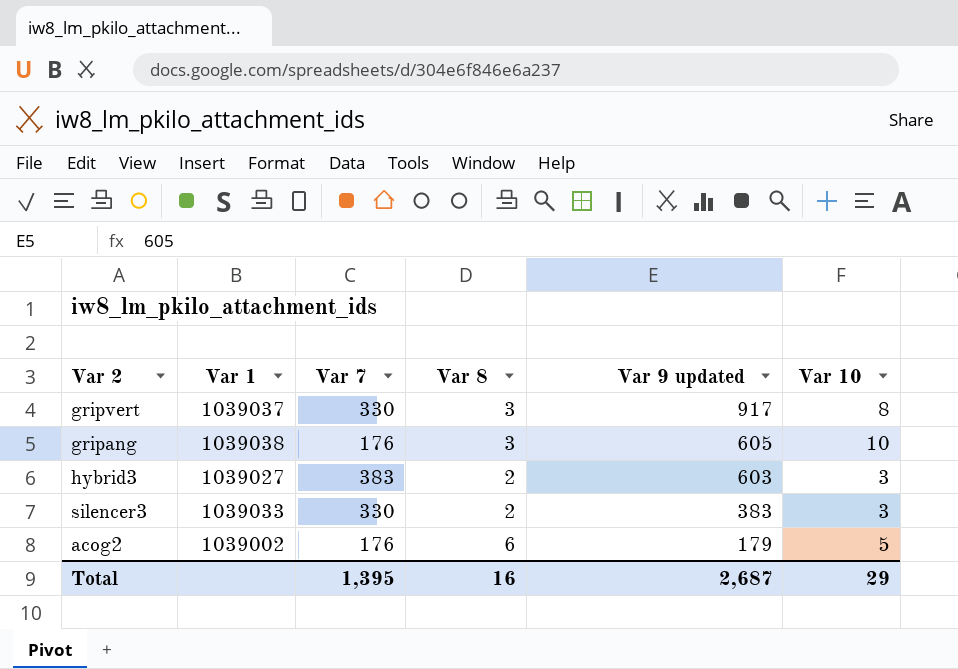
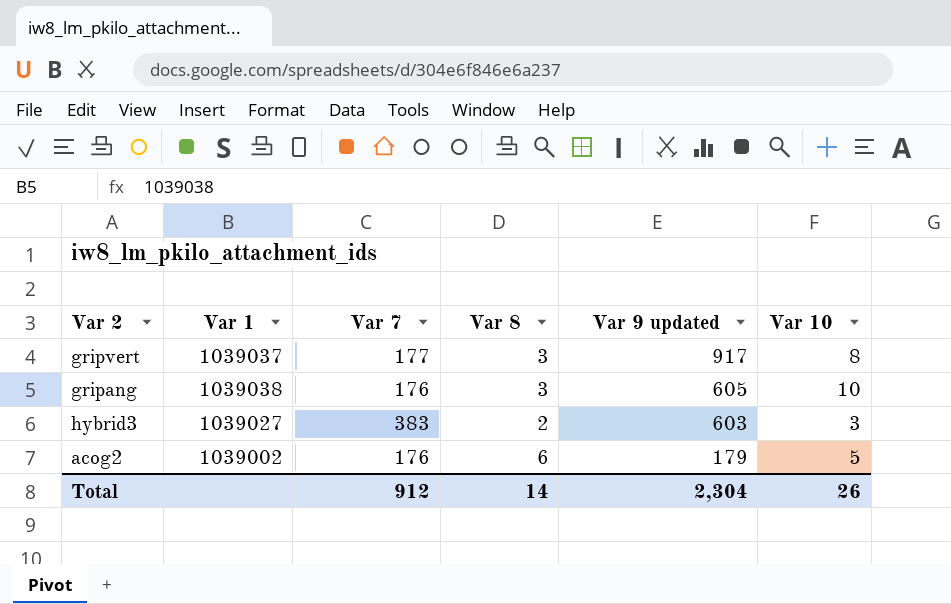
row silencer3: 1039033 | 330 | 2 | 383 | 3 -> none
gripvert | Var 7: 330 -> 177
Total | Var 7: 1,395 -> 912
Total | Var 8: 16 -> 14
Total | Var 9 updated: 2,687 -> 2,304
Total | Var 10: 29 -> 26

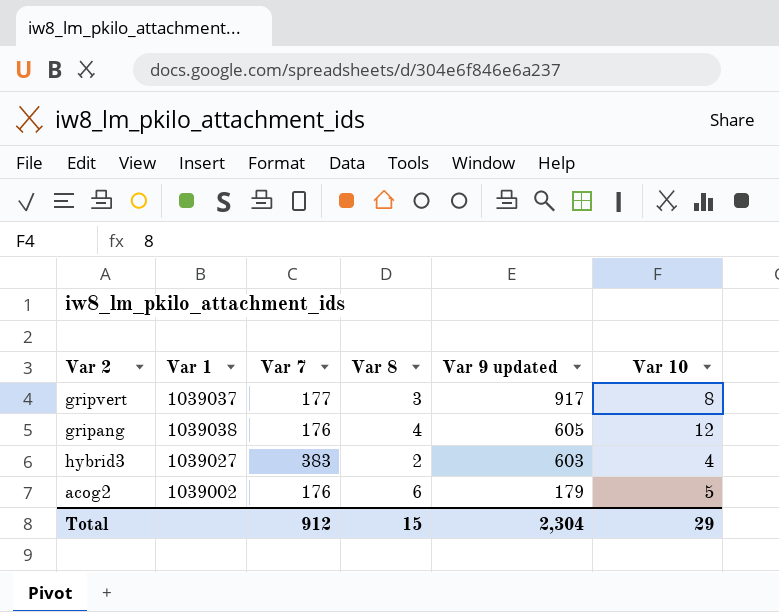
gripang | Var 8: 3 -> 4
gripang | Var 10: 10 -> 12
hybrid3 | Var 10: 3 -> 4
Total | Var 8: 14 -> 15
Total | Var 10: 26 -> 29

